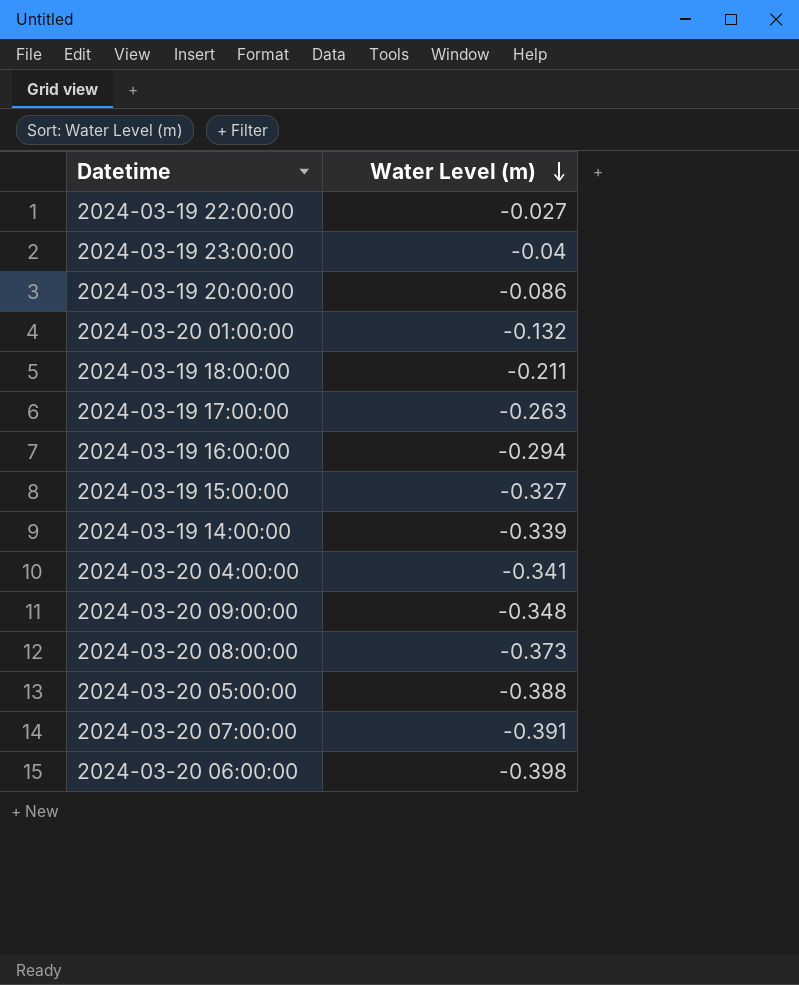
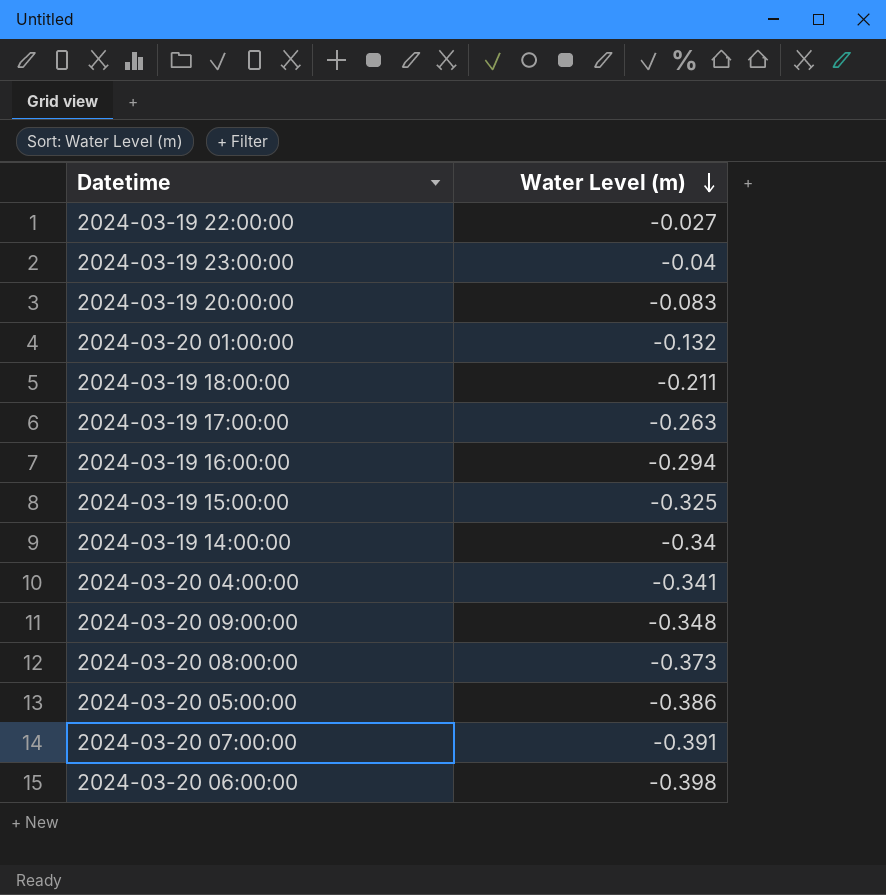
2024-03-19 20:00:00 | Water Level (m): -0.086 -> -0.083
2024-03-19 15:00:00 | Water Level (m): -0.327 -> -0.325
2024-03-19 14:00:00 | Water Level (m): -0.339 -> -0.34
2024-03-20 05:00:00 | Water Level (m): -0.388 -> -0.386

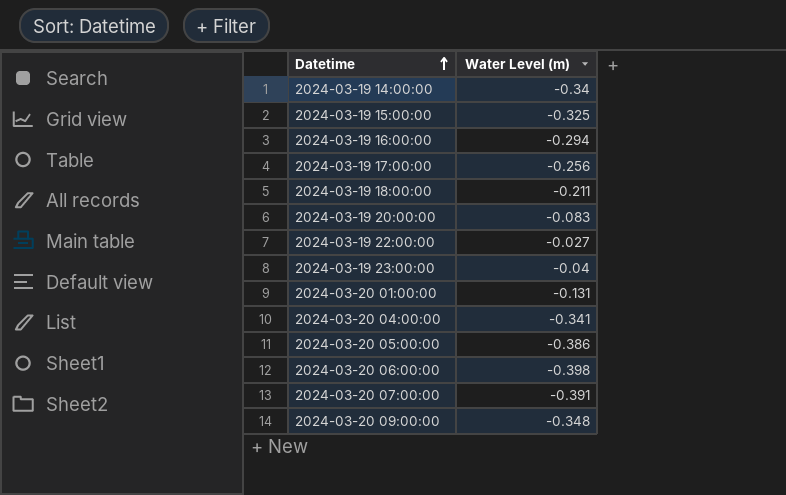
row order: Water Level (m) descending -> Datetime ascending
row 2024-03-20 08:00:00: -0.373 -> none
2024-03-19 17:00:00 | Water Level (m): -0.263 -> -0.256
2024-03-20 01:00:00 | Water Level (m): -0.132 -> -0.131

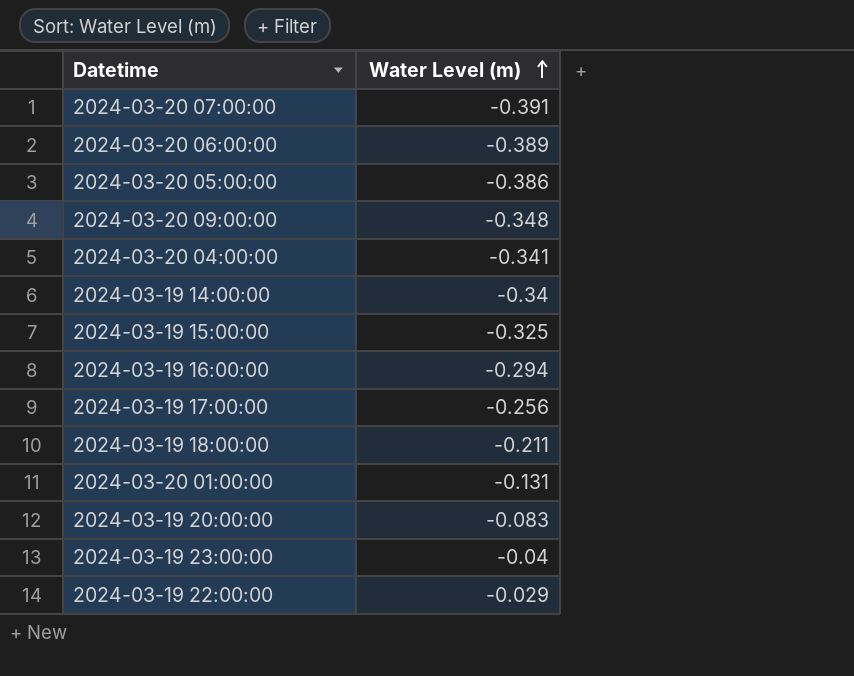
row order: Datetime ascending -> Water Level (m) ascending
2024-03-20 06:00:00 | Water Level (m): -0.398 -> -0.389
2024-03-19 22:00:00 | Water Level (m): -0.027 -> -0.029

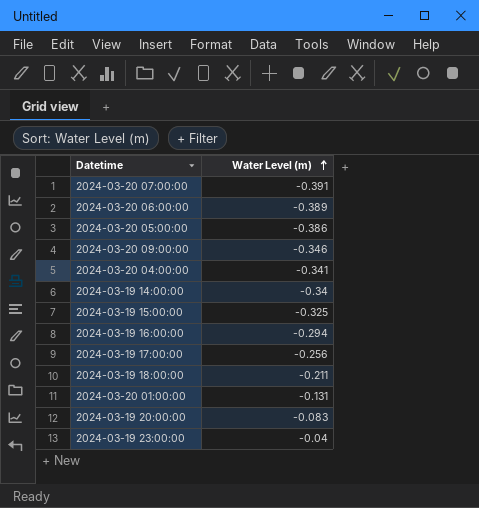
row 2024-03-19 22:00:00: -0.029 -> none
2024-03-20 09:00:00 | Water Level (m): -0.348 -> -0.346

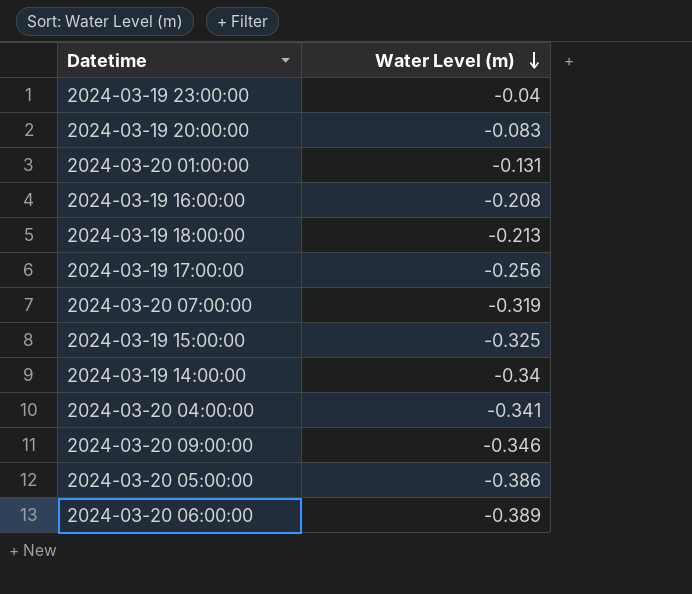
row order: Water Level (m) ascending -> Water Level (m) descending
2024-03-19 16:00:00 | Water Level (m): -0.294 -> -0.208
2024-03-19 18:00:00 | Water Level (m): -0.211 -> -0.213
2024-03-20 07:00:00 | Water Level (m): -0.391 -> -0.319

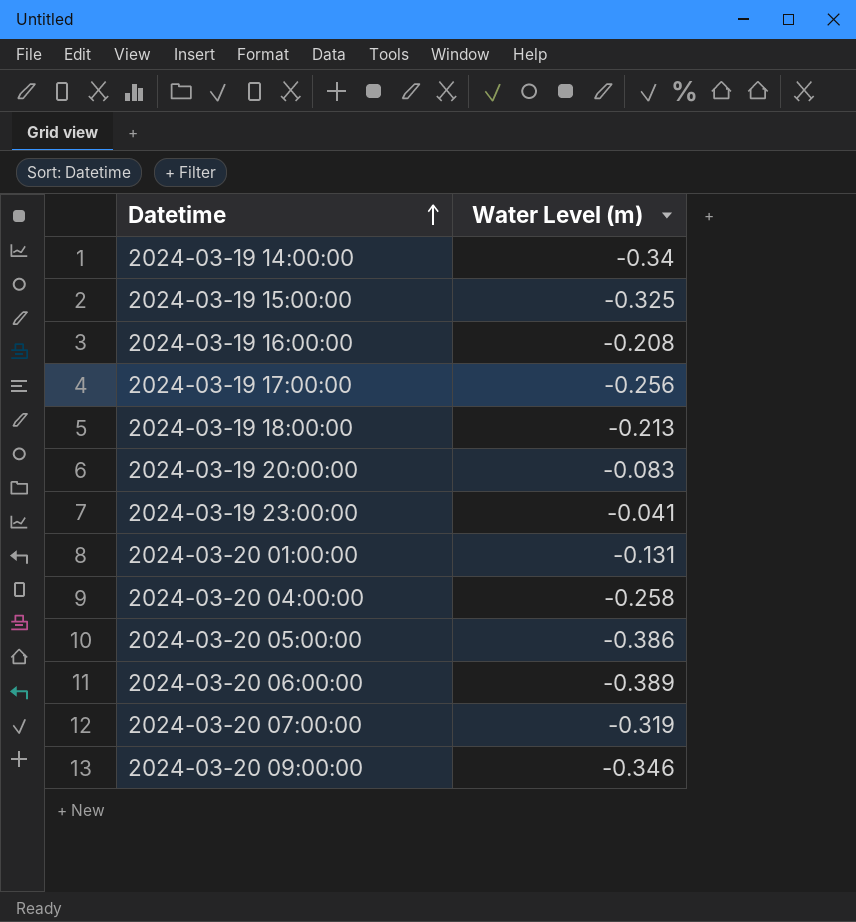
row order: Water Level (m) descending -> Datetime ascending
2024-03-19 23:00:00 | Water Level (m): -0.04 -> -0.041
2024-03-20 04:00:00 | Water Level (m): -0.341 -> -0.258

